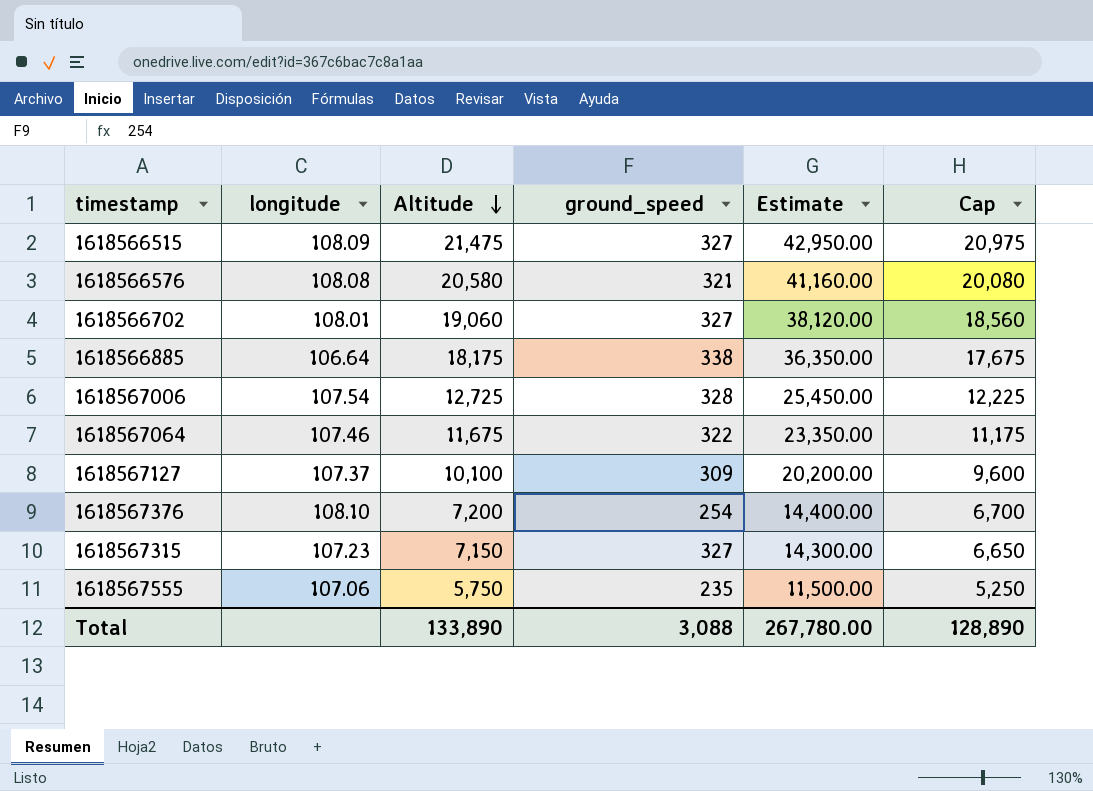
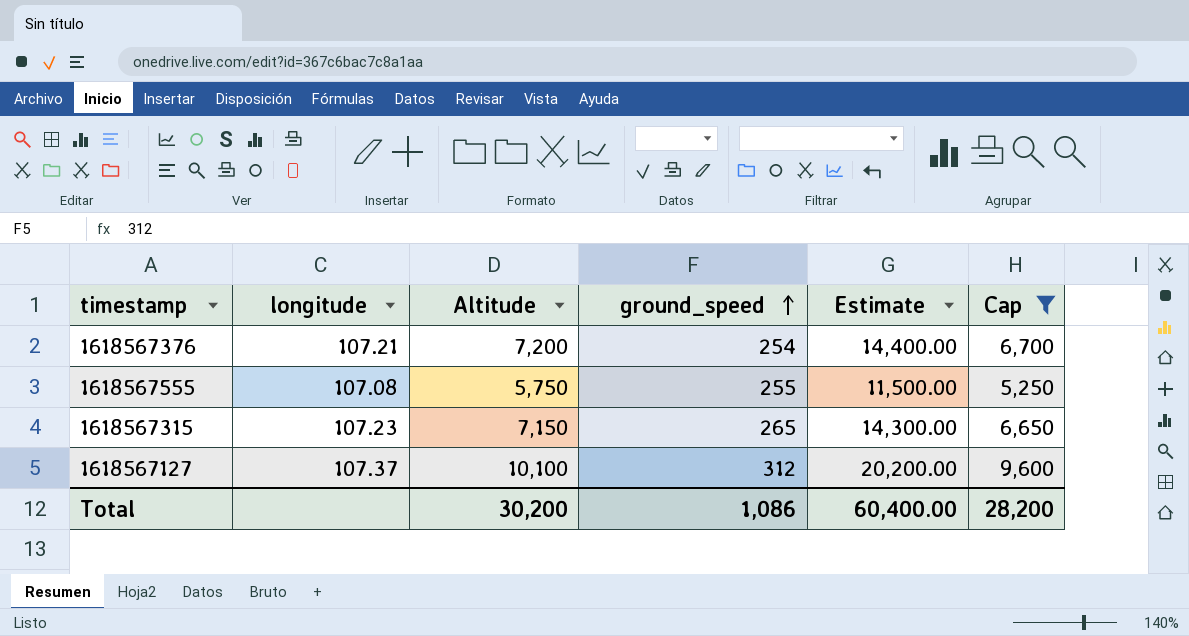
filter: none -> Cap <= 9,600
row order: Altitude descending -> ground_speed ascending
1618567376 | longitude: 108.10 -> 107.21
1618567555 | longitude: 107.06 -> 107.08
1618567555 | ground_speed: 235 -> 255
1618567315 | ground_speed: 327 -> 265
1618567127 | ground_speed: 309 -> 312
Total | Altitude: 133,890 -> 30,200
Total | ground_speed: 3,088 -> 1,086
Total | Estimate: 267,780.00 -> 60,400.00
Total | Cap: 128,890 -> 28,200

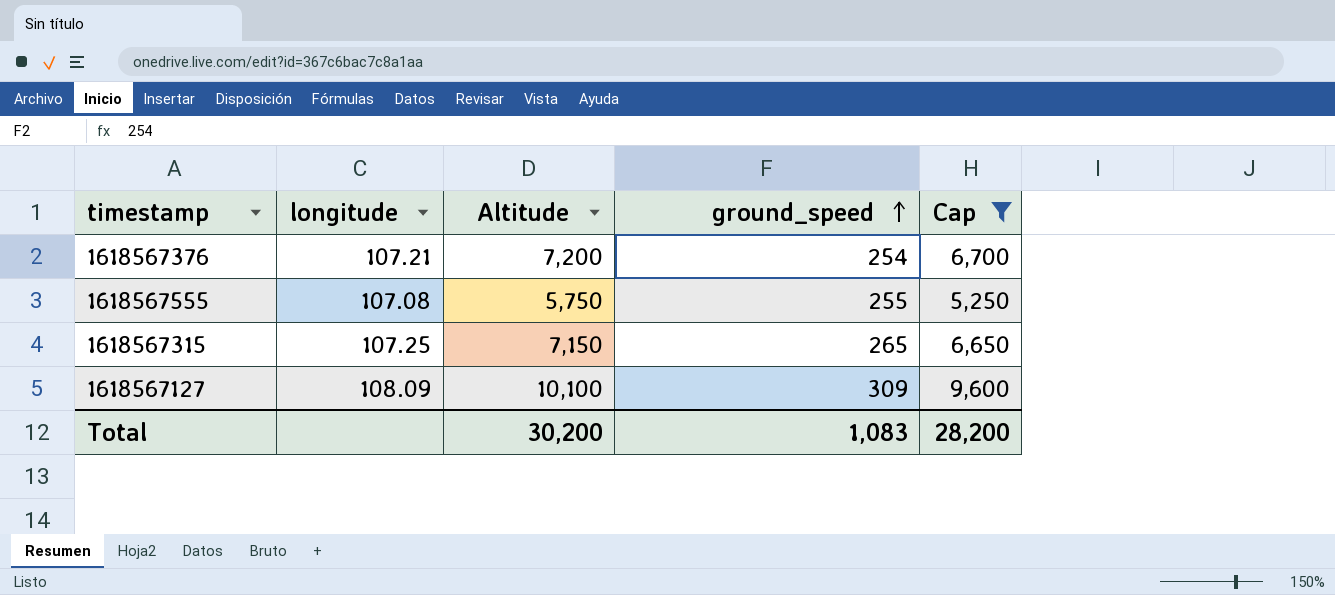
column Estimate | formula: [Altitude] * 2 -> none
1618567315 | longitude: 107.23 -> 107.25
1618567127 | longitude: 107.37 -> 108.09
1618567127 | ground_speed: 312 -> 309
Total | ground_speed: 1,086 -> 1,083

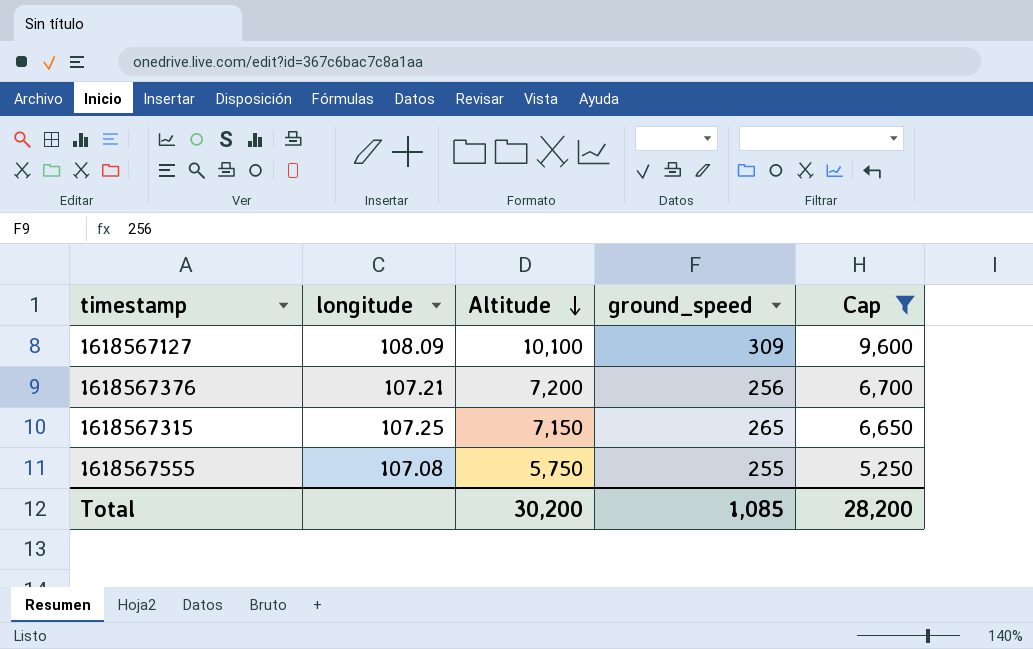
row order: ground_speed ascending -> Altitude descending
1618567376 | ground_speed: 254 -> 256
Total | ground_speed: 1,083 -> 1,085

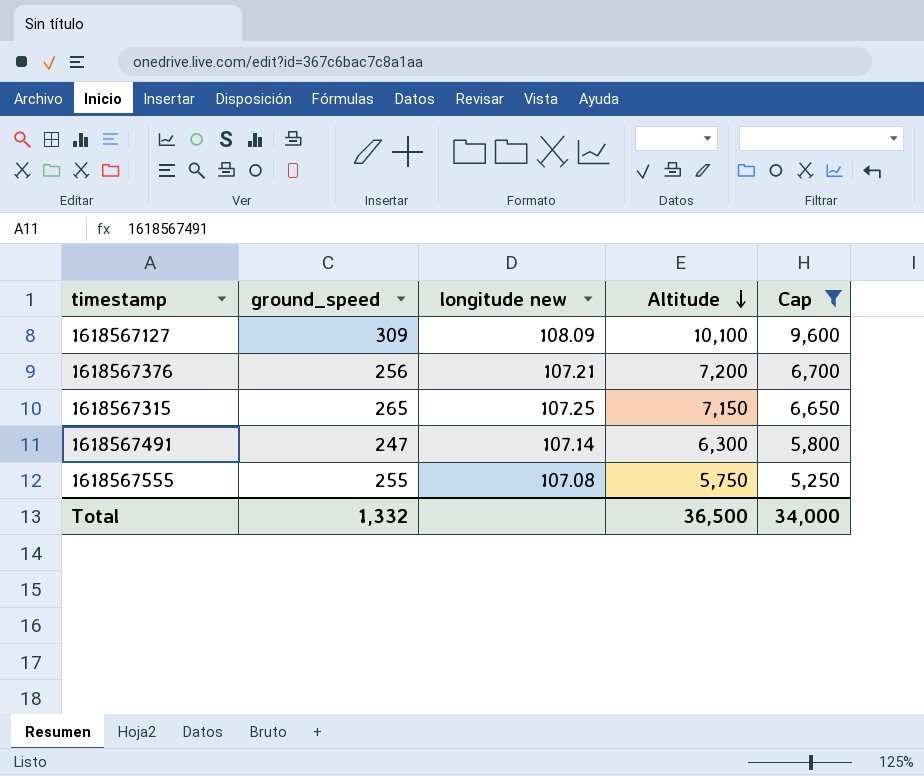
column ground_speed | position: 4 -> 2
column name: longitude -> longitude new
row 1618567491: none -> 247 | 107.14 | 6,300 | 5,800
Total | ground_speed: 1,085 -> 1,332
Total | Altitude: 30,200 -> 36,500
Total | Cap: 28,200 -> 34,000

